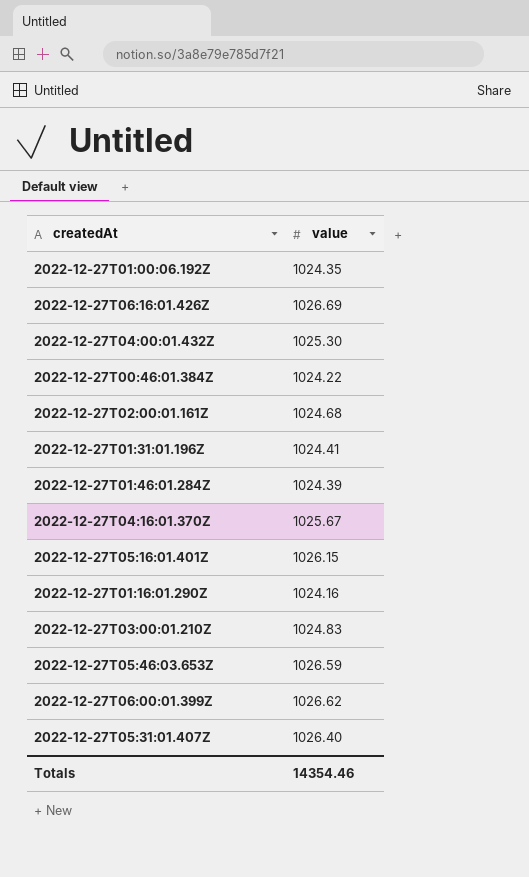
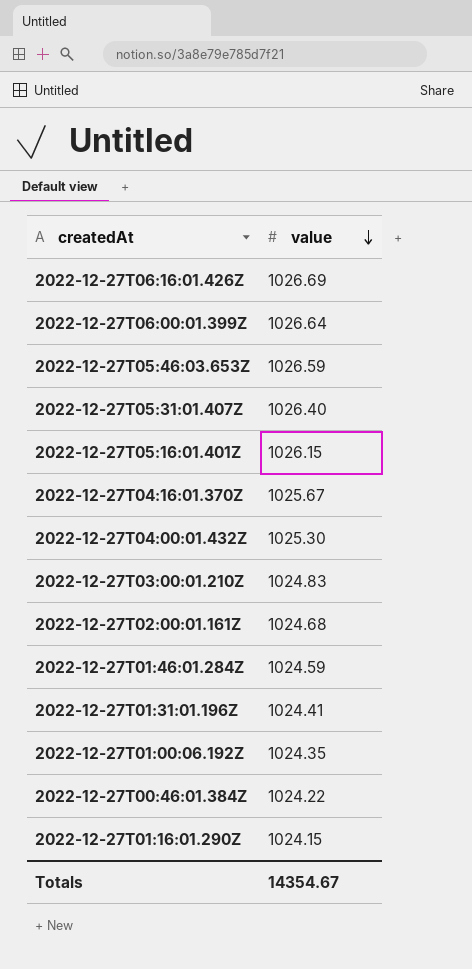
row order: none -> value descending
2022-12-27T06:00:01.399Z | value: 1026.62 -> 1026.64
2022-12-27T01:46:01.284Z | value: 1024.39 -> 1024.59
2022-12-27T01:16:01.290Z | value: 1024.16 -> 1024.15
Totals | value: 14354.46 -> 14354.67

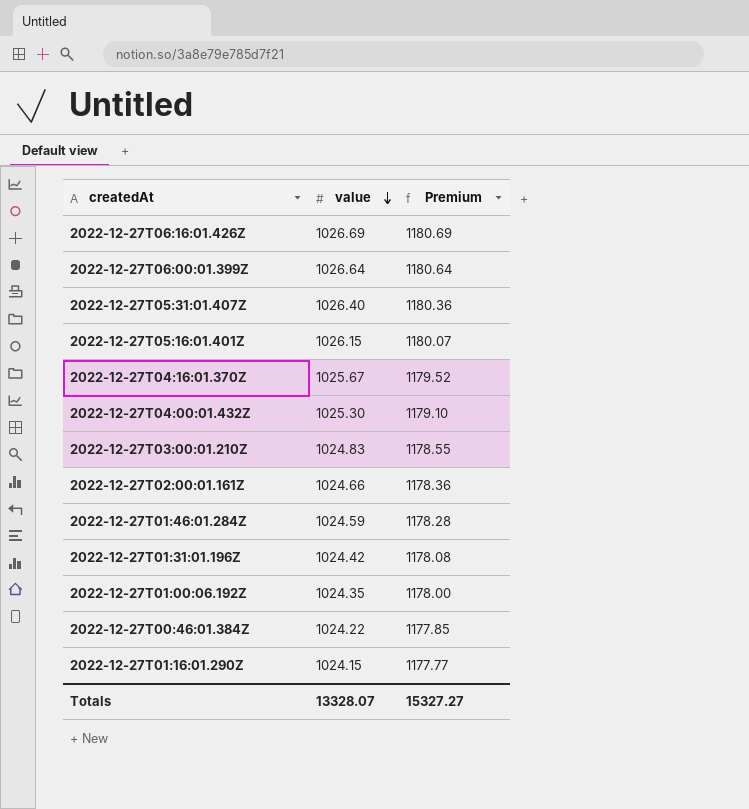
column Premium | formula: none -> [value] * 1.15
row 2022-12-27T05:46:03.653Z: 1026.59 -> none
2022-12-27T02:00:01.161Z | value: 1024.68 -> 1024.66
2022-12-27T01:31:01.196Z | value: 1024.41 -> 1024.42
Totals | value: 14354.67 -> 13328.07

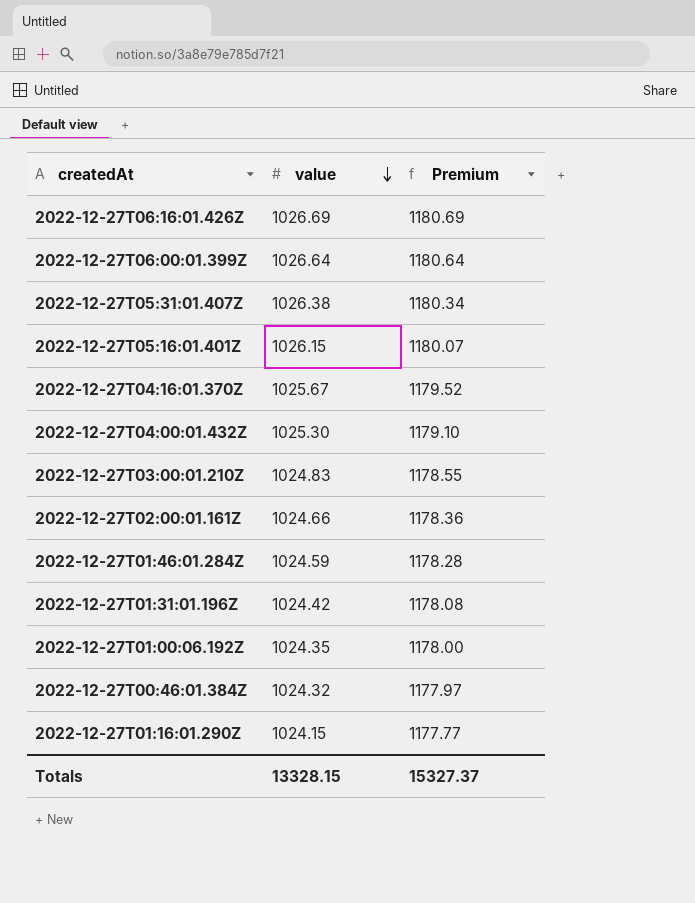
2022-12-27T05:31:01.407Z | value: 1026.40 -> 1026.38
2022-12-27T05:31:01.407Z | Premium: 1180.36 -> 1180.34
2022-12-27T00:46:01.384Z | value: 1024.22 -> 1024.32
2022-12-27T00:46:01.384Z | Premium: 1177.85 -> 1177.97
Totals | value: 13328.07 -> 13328.15
Totals | Premium: 15327.27 -> 15327.37

